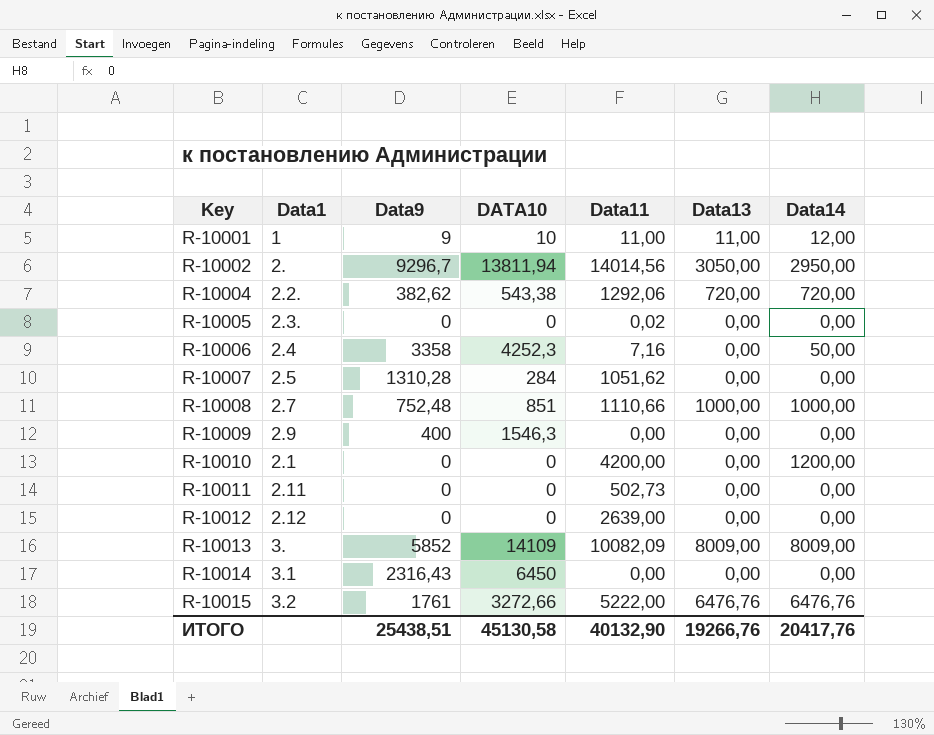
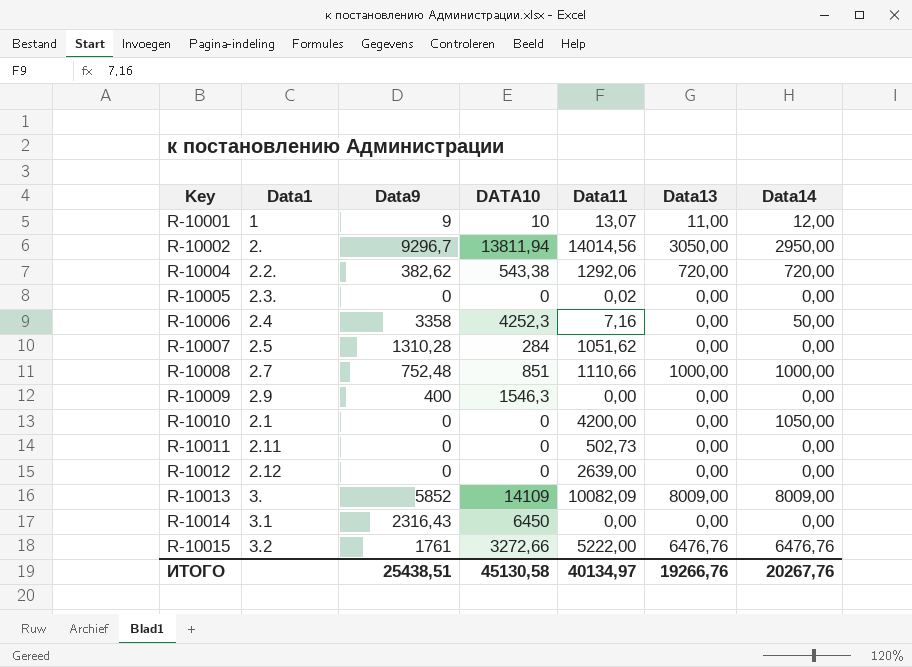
R-10001 | Data11: 11,00 -> 13,07
R-10010 | Data14: 1200,00 -> 1050,00
ИТОГО | Data11: 40132,90 -> 40134,97
ИТОГО | Data14: 20417,76 -> 20267,76

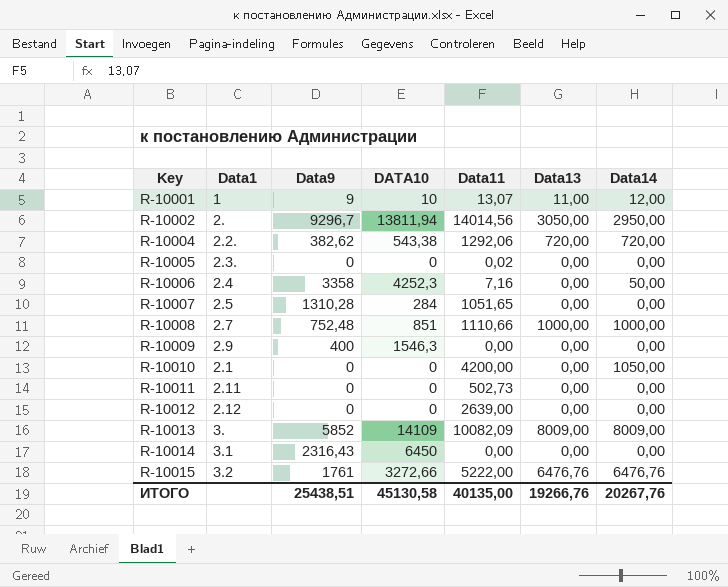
R-10007 | Data11: 1051,62 -> 1051,65
ИТОГО | Data11: 40134,97 -> 40135,00

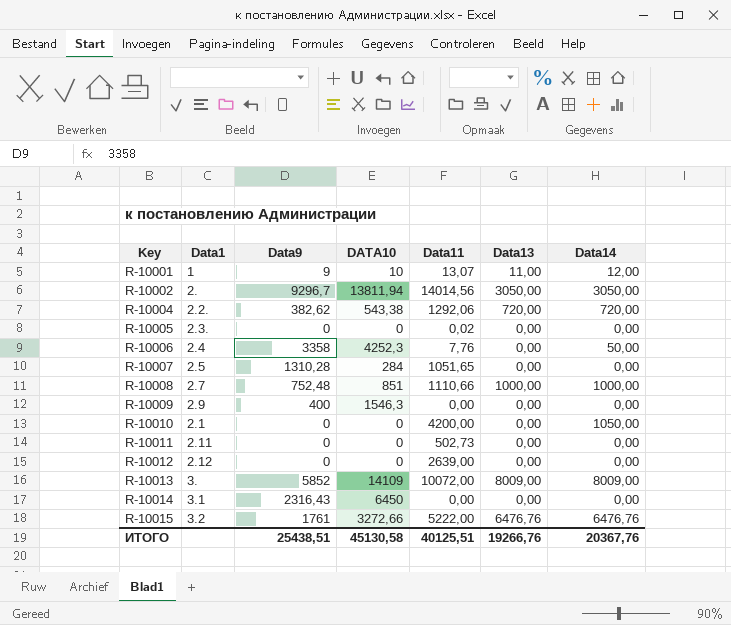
R-10002 | Data14: 2950,00 -> 3050,00
R-10006 | Data11: 7,16 -> 7,76
R-10013 | Data11: 10082,09 -> 10072,00
ИТОГО | Data11: 40135,00 -> 40125,51
ИТОГО | Data14: 20267,76 -> 20367,76

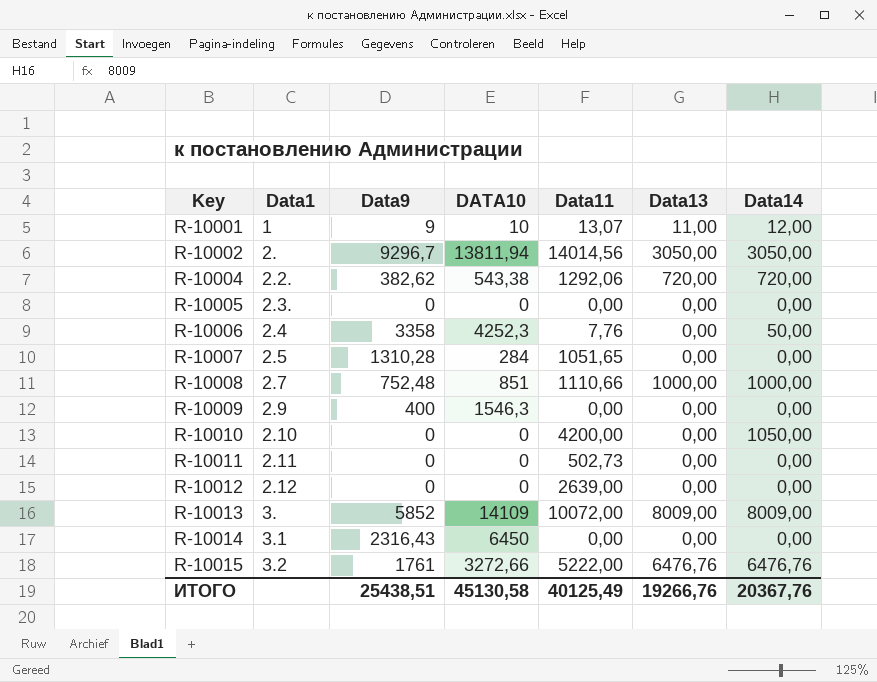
R-10005 | Data11: 0,02 -> 0,00
R-10010 | Data1: 2.1 -> 2.10
ИТОГО | Data11: 40125,51 -> 40125,49

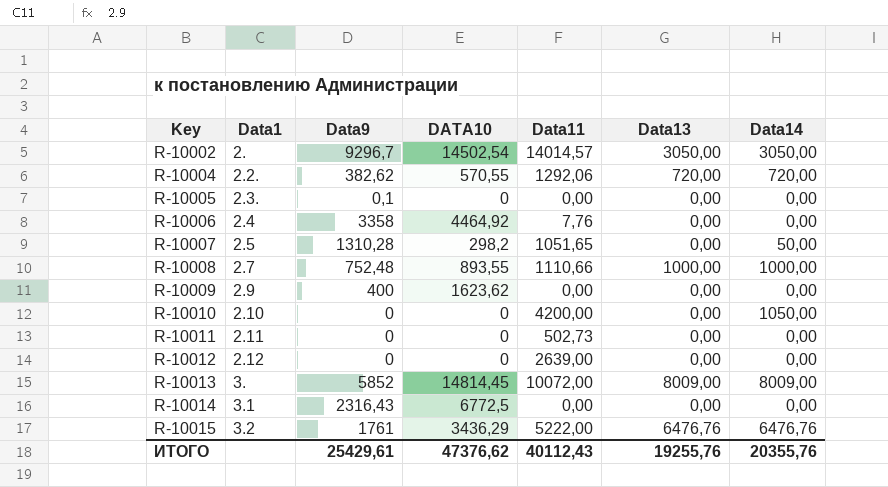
row R-10001: 1 | 9 | 10 | 13,07 | 11,00 | 12,00 -> none
R-10002 | DATA10: 13811,94 -> 14502,54
R-10002 | Data11: 14014,56 -> 14014,57
R-10004 | DATA10: 543,38 -> 570,55
R-10005 | Data9: 0 -> 0,1
R-10006 | DATA10: 4252,3 -> 4464,92
R-10006 | Data14: 50,00 -> 0,00
R-10007 | DATA10: 284 -> 298,2
R-10007 | Data14: 0,00 -> 50,00
R-10008 | DATA10: 851 -> 893,55
R-10009 | DATA10: 1546,3 -> 1623,62
R-10013 | DATA10: 14109 -> 14814,45
R-10014 | DATA10: 6450 -> 6772,5
R-10015 | DATA10: 3272,66 -> 3436,29
ИТОГО | Data9: 25438,51 -> 25429,61
ИТОГО | DATA10: 45130,58 -> 47376,62
ИТОГО | Data11: 40125,49 -> 40112,43
ИТОГО | Data13: 19266,76 -> 19255,76
ИТОГО | Data14: 20367,76 -> 20355,76

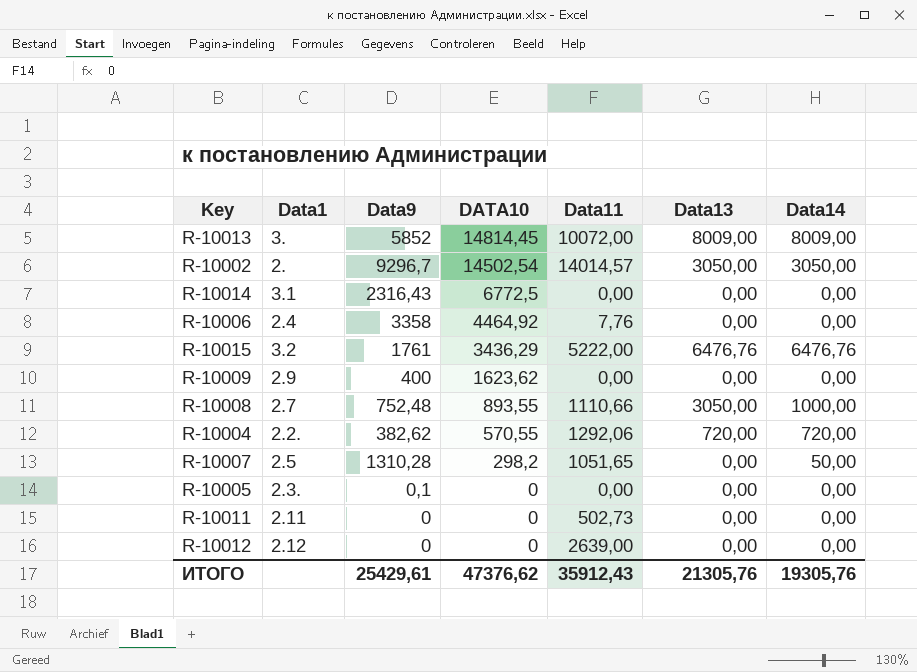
row order: Key ascending -> DATA10 descending
row R-10010: 2.10 | 0 | 0 | 4200,00 | 0,00 | 1050,00 -> none
R-10008 | Data13: 1000,00 -> 3050,00
ИТОГО | Data11: 40112,43 -> 35912,43
ИТОГО | Data13: 19255,76 -> 21305,76
ИТОГО | Data14: 20355,76 -> 19305,76

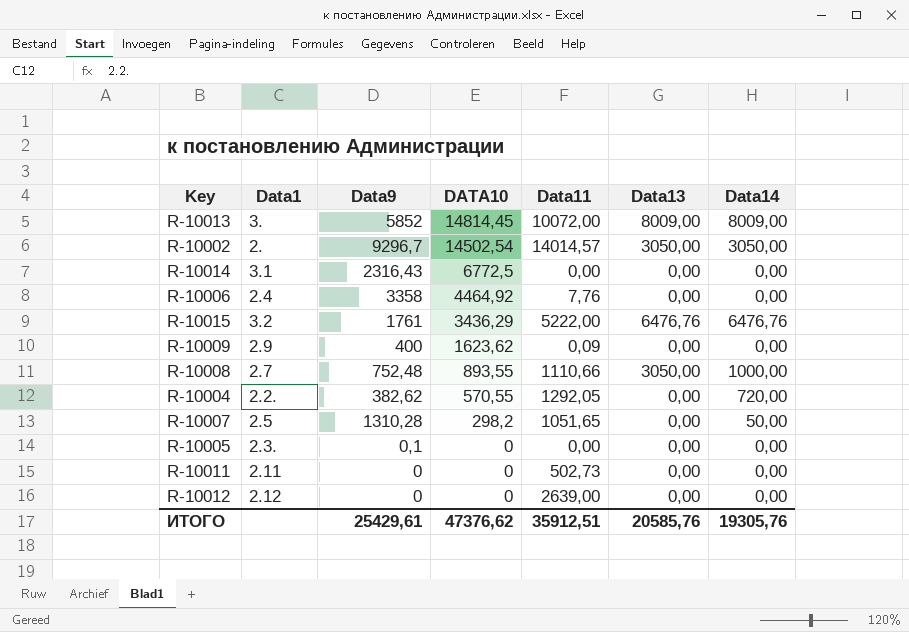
R-10009 | Data11: 0,00 -> 0,09
R-10004 | Data11: 1292,06 -> 1292,05
R-10004 | Data13: 720,00 -> 0,00
ИТОГО | Data11: 35912,43 -> 35912,51
ИТОГО | Data13: 21305,76 -> 20585,76

